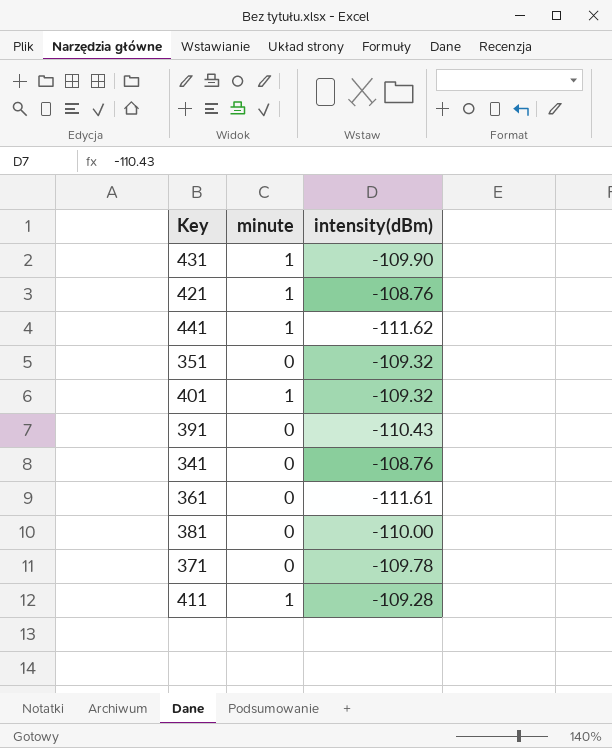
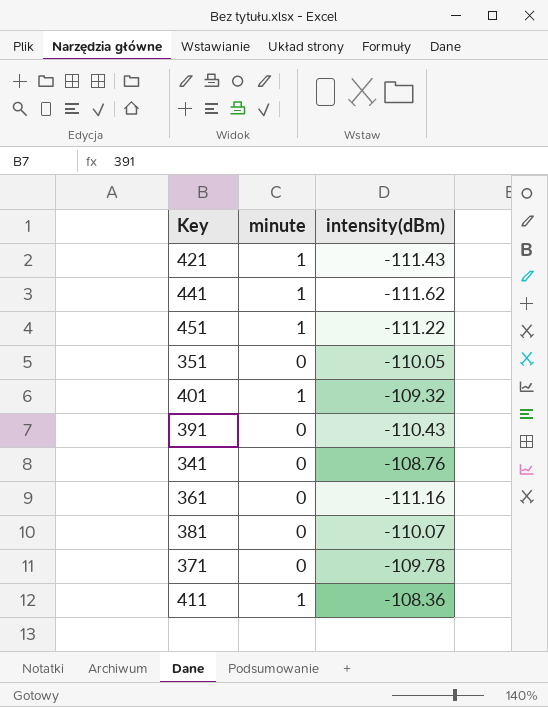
row 431: 1 | -109.90 -> none
421 | intensity(dBm): -108.76 -> -111.43
row 451: none -> 1 | -111.22
351 | intensity(dBm): -109.32 -> -110.05
361 | intensity(dBm): -111.61 -> -111.16
381 | intensity(dBm): -110.00 -> -110.07
411 | intensity(dBm): -109.28 -> -108.36

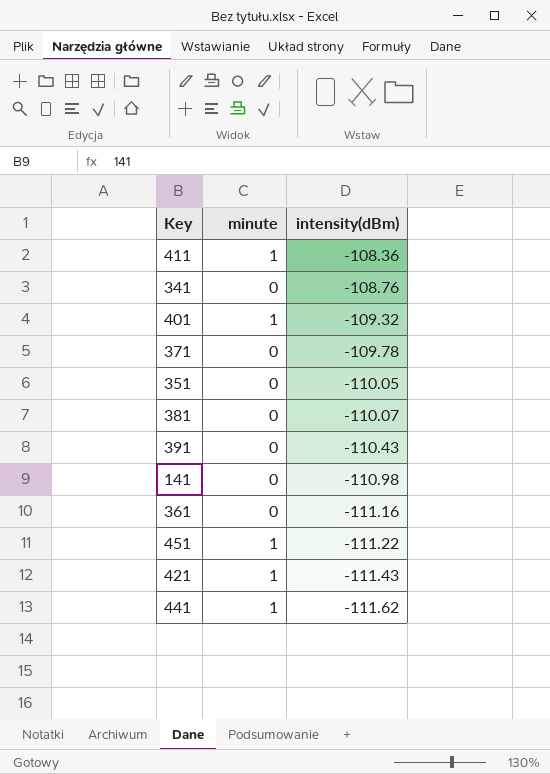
row order: none -> intensity(dBm) descending
row 141: none -> 0 | -110.98

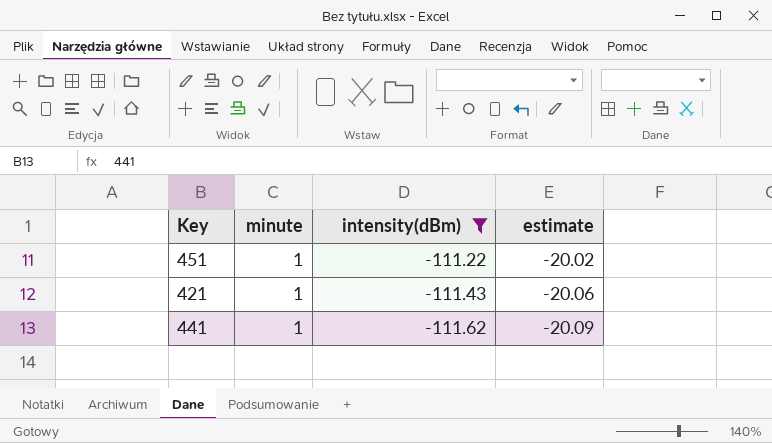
filter: none -> intensity(dBm) <= -111.22
column estimate | formula: none -> [intensity(dBm)] * 0.18

